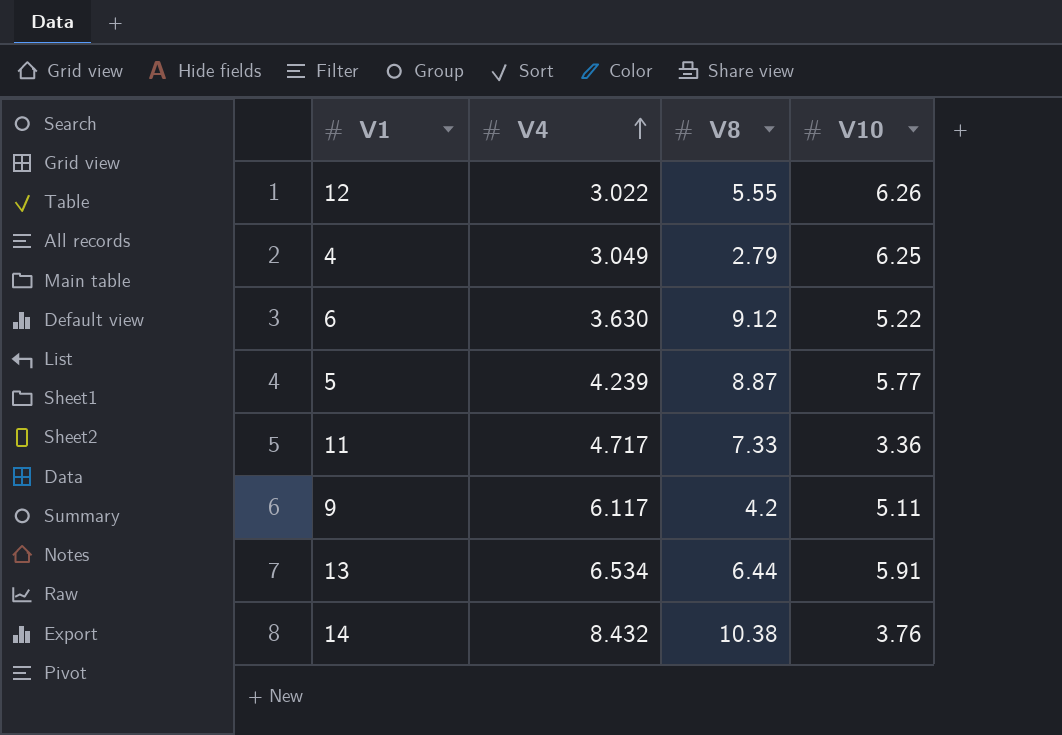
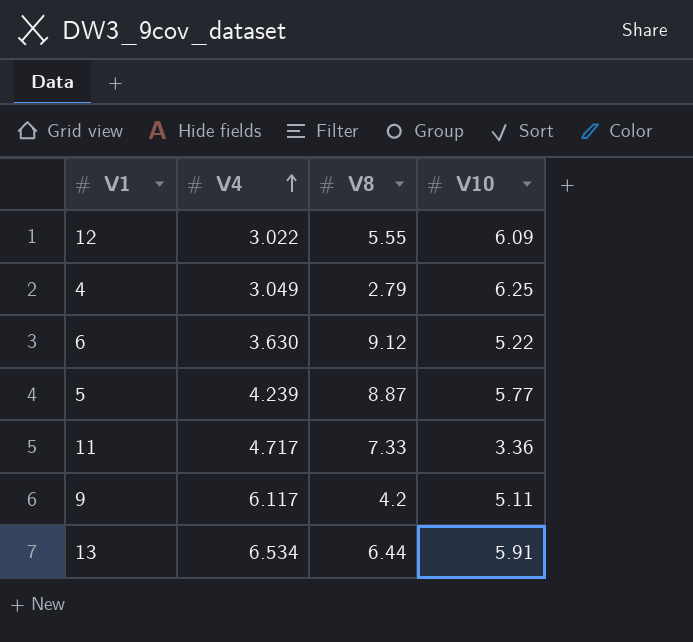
row 14: 8.432 | 10.38 | 3.76 -> none
12 | V10: 6.26 -> 6.09

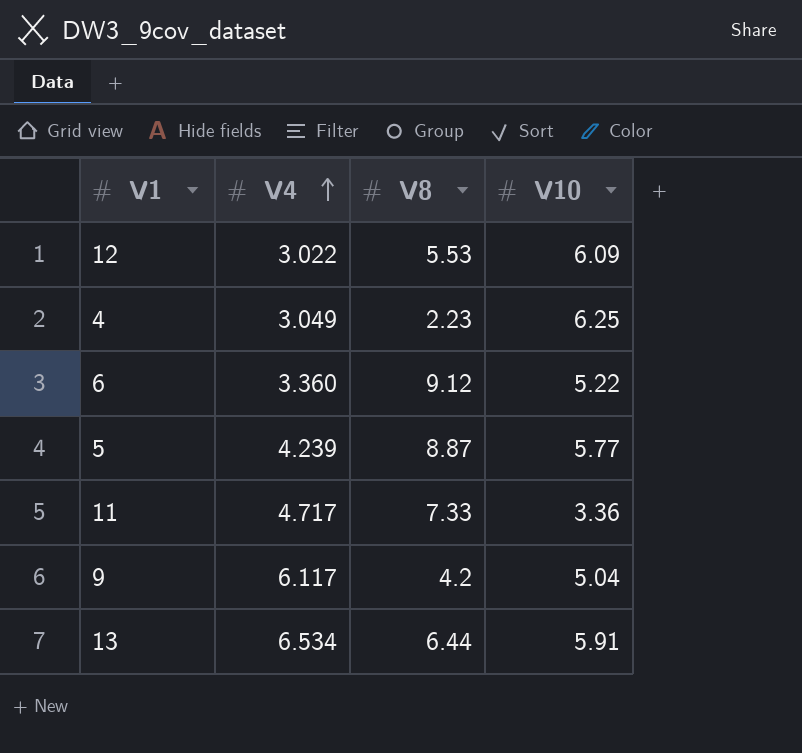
12 | V8: 5.55 -> 5.53
4 | V8: 2.79 -> 2.23
6 | V4: 3.630 -> 3.360
9 | V10: 5.11 -> 5.04

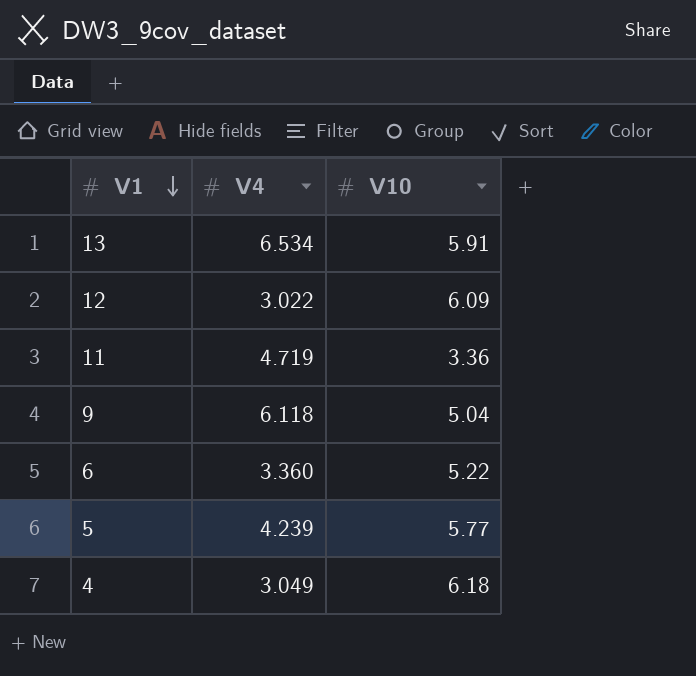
row order: V4 ascending -> V1 descending
column V8 | position: 3 -> none
11 | V4: 4.717 -> 4.719
9 | V4: 6.117 -> 6.118
4 | V10: 6.25 -> 6.18

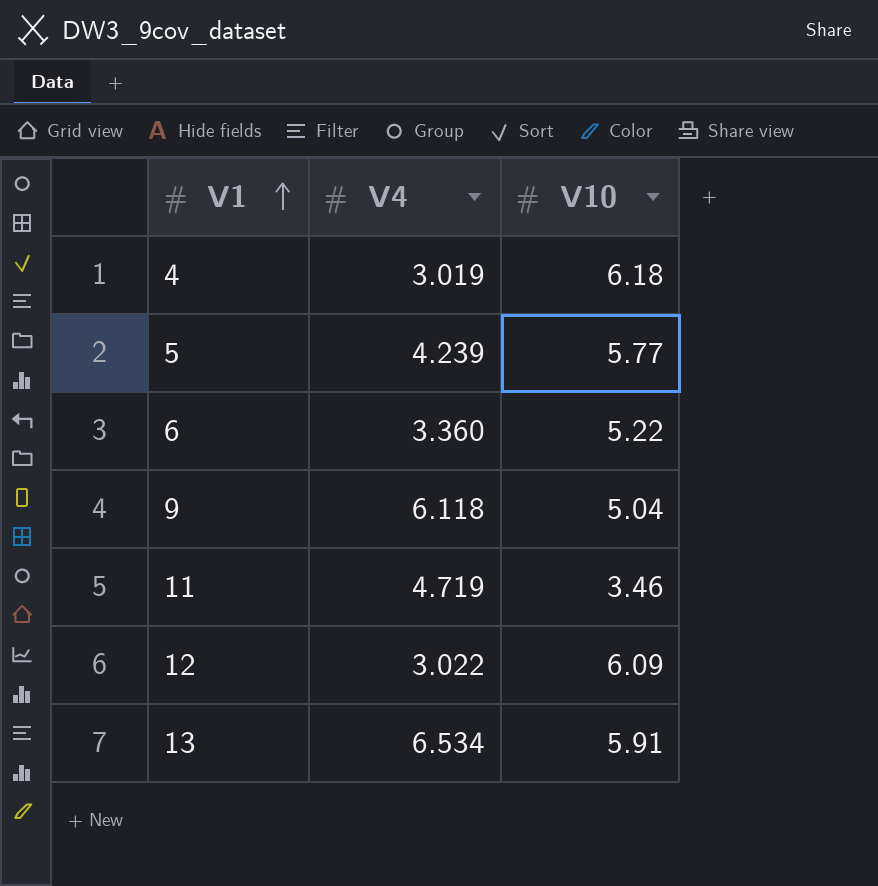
row order: V1 descending -> V1 ascending
4 | V4: 3.049 -> 3.019
11 | V10: 3.36 -> 3.46

